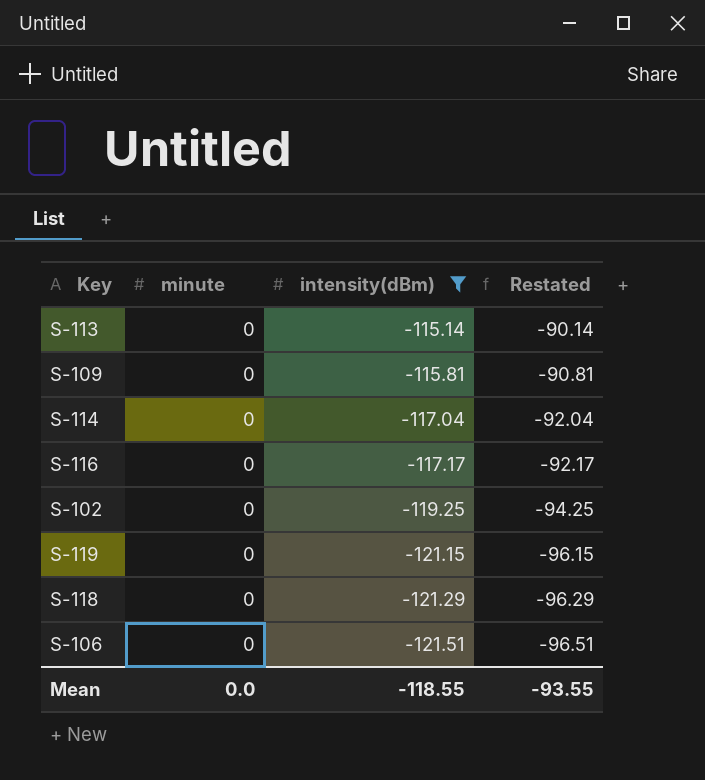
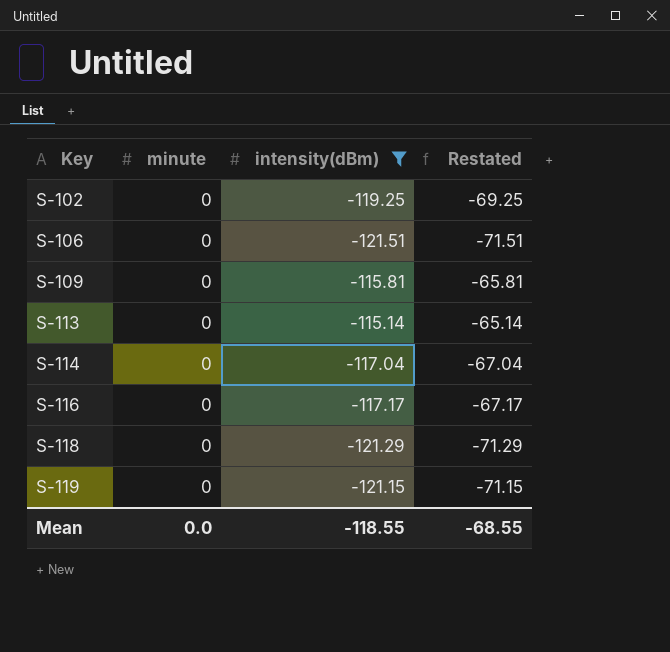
row order: intensity(dBm) descending -> Key ascending
column Restated | formula: [intensity(dBm)] + 25 -> [intensity(dBm)] + 50
Mean | Restated: -93.55 -> -68.55

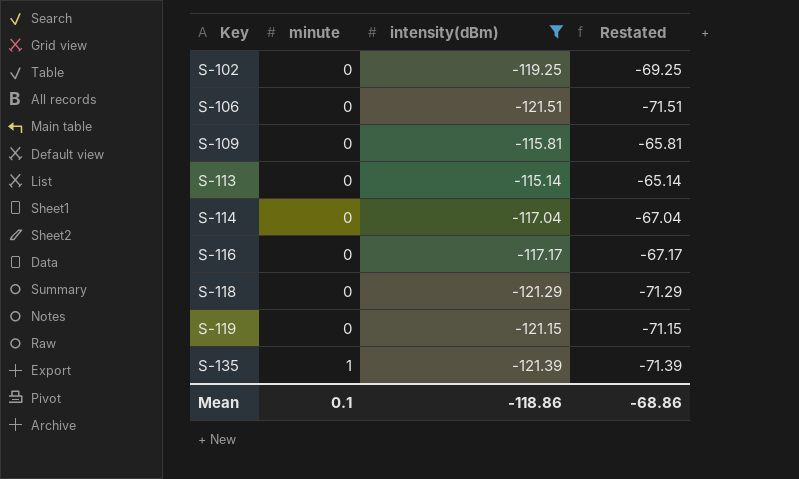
row S-135: none -> 1 | -121.39 | -71.39
Mean | minute: 0.0 -> 0.1
Mean | intensity(dBm): -118.55 -> -118.86
Mean | Restated: -68.55 -> -68.86

